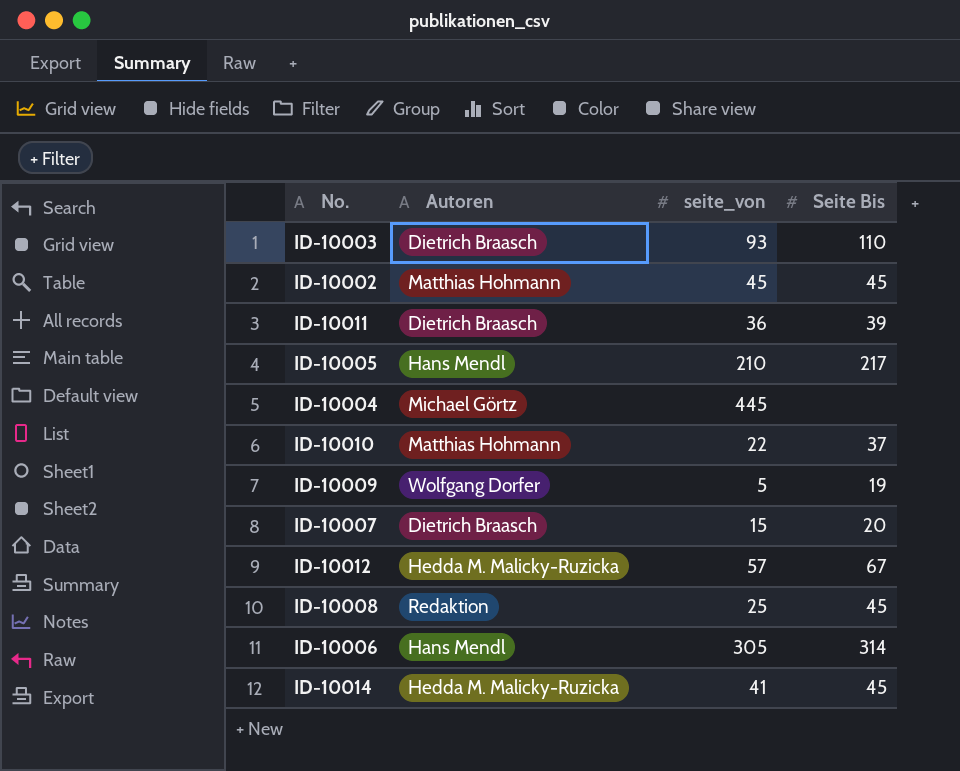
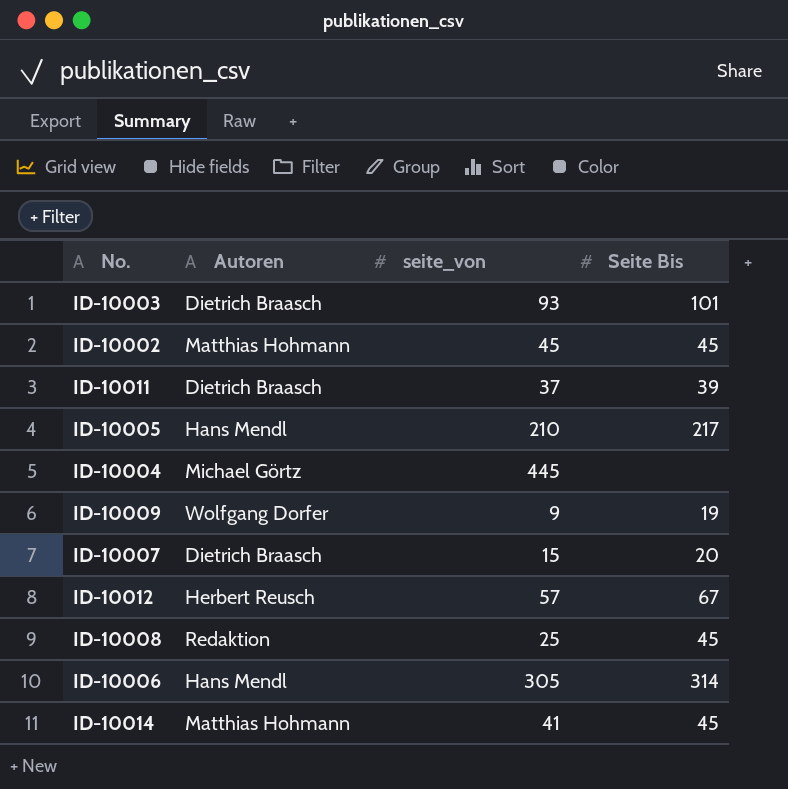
row ID-10010: Matthias Hohmann | 22 | 37 -> none
ID-10003 | Seite Bis: 110 -> 101
ID-10011 | seite_von: 36 -> 37
ID-10009 | seite_von: 5 -> 9
ID-10012 | Autoren: Hedda M. Malicky-Ruzicka -> Herbert Reusch
ID-10014 | Autoren: Hedda M. Malicky-Ruzicka -> Matthias Hohmann

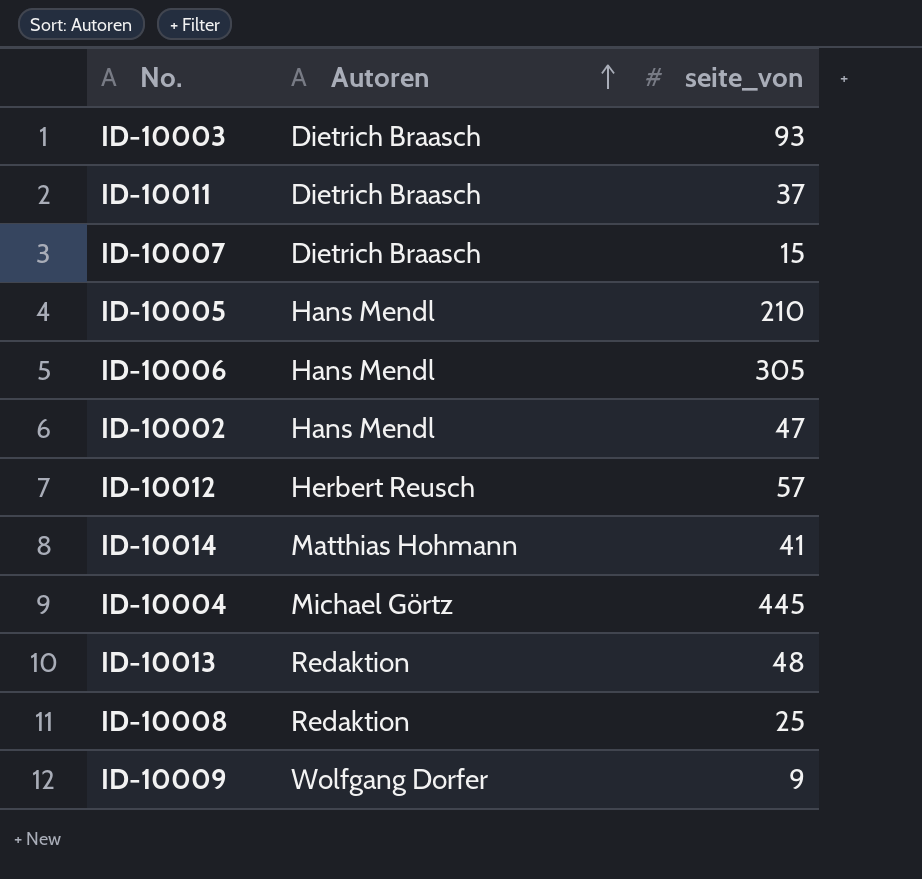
row order: none -> Autoren ascending
column Seite Bis | position: 4 -> none
ID-10002 | Autoren: Matthias Hohmann -> Hans Mendl
ID-10002 | seite_von: 45 -> 47
row ID-10013: none -> Redaktion | 48

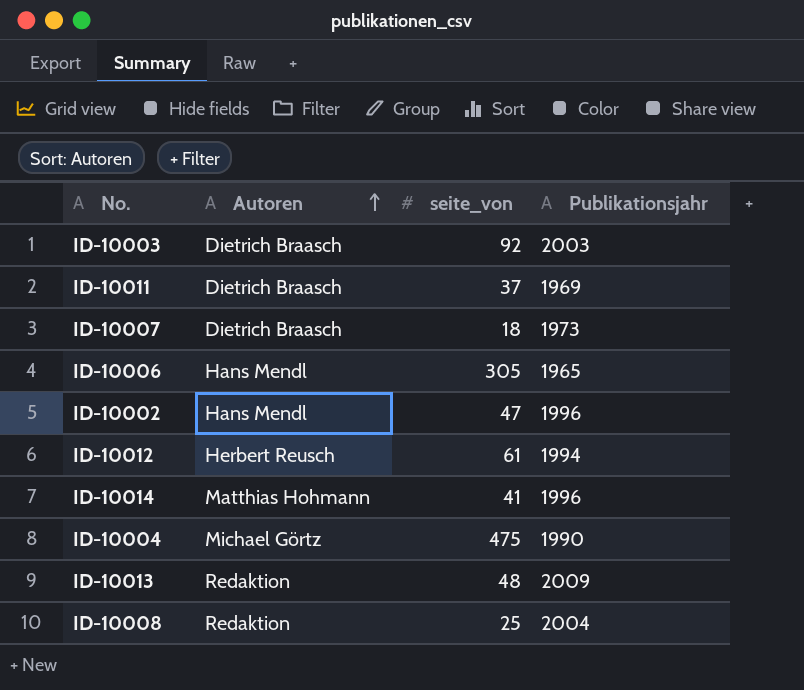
column Publikationsjahr | position: none -> 4
row ID-10005: Hans Mendl | 210 -> none
row ID-10009: Wolfgang Dorfer | 9 -> none
ID-10003 | seite_von: 93 -> 92
ID-10007 | seite_von: 15 -> 18
ID-10012 | seite_von: 57 -> 61
ID-10004 | seite_von: 445 -> 475

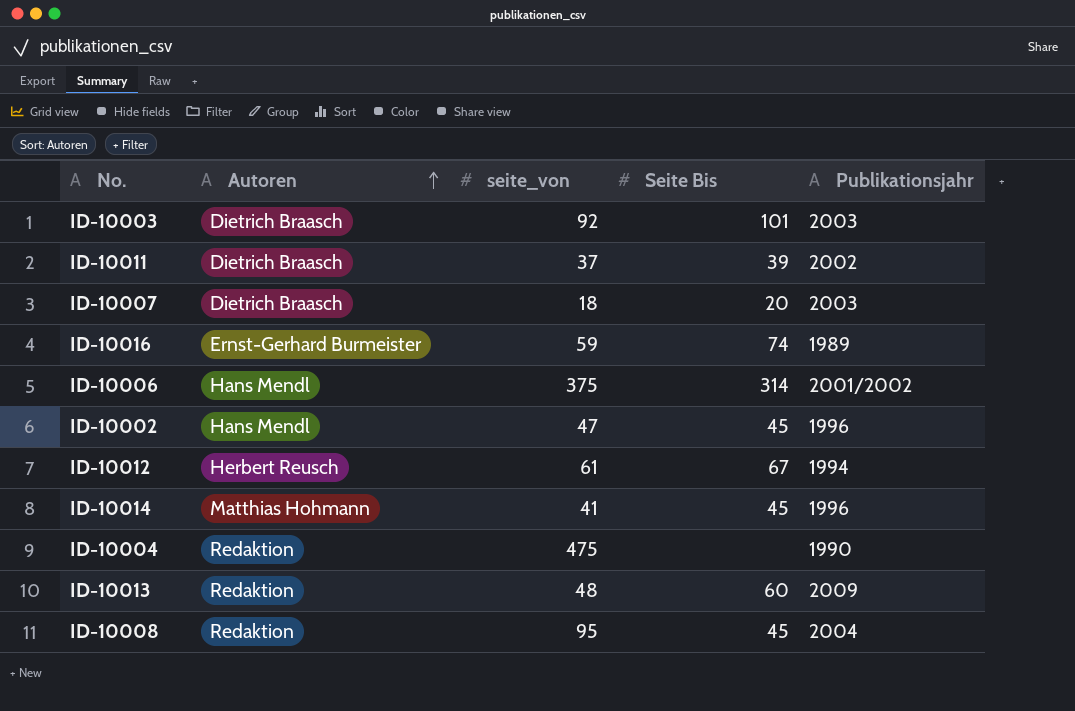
column Seite Bis | position: none -> 4
ID-10011 | Publikationsjahr: 1969 -> 2002
ID-10007 | Publikationsjahr: 1973 -> 2003
row ID-10016: none -> Ernst-Gerhard Burmeister | 59 | 74 | 1989
ID-10006 | seite_von: 305 -> 375
ID-10006 | Publikationsjahr: 1965 -> 2001/2002
ID-10004 | Autoren: Michael Görtz -> Redaktion
ID-10008 | seite_von: 25 -> 95

